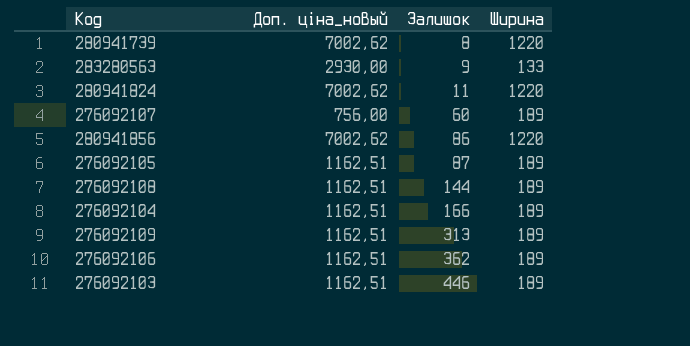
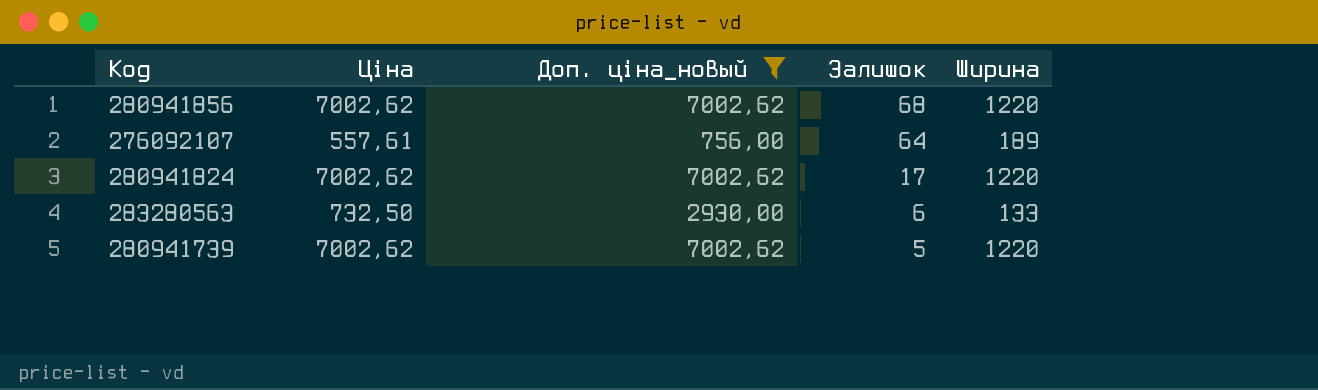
filter: none -> Доп. ціна_новый != 1162,51
row order: Залишок ascending -> Залишок descending
column Ціна | position: none -> 2
280941856 | Залишок: 86 -> 68
276092107 | Залишок: 60 -> 64
280941824 | Залишок: 11 -> 17
283280563 | Залишок: 9 -> 6
280941739 | Залишок: 8 -> 5

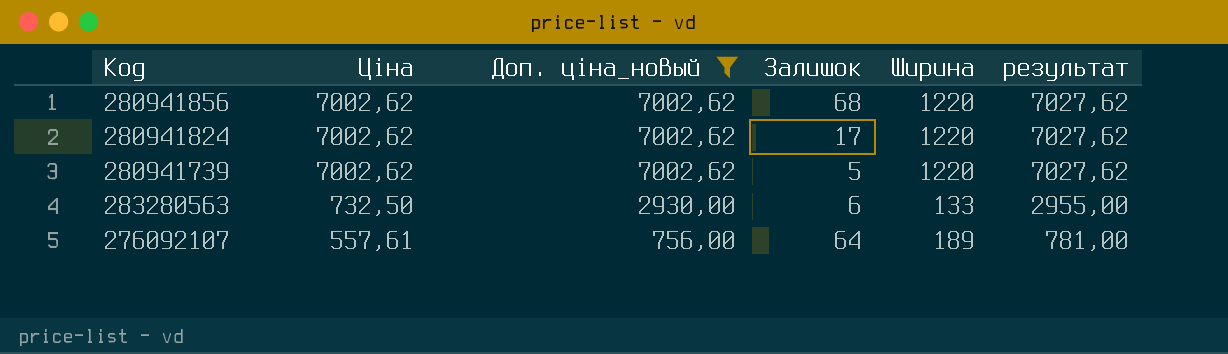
row order: Залишок descending -> Ціна descending
column результат | formula: none -> [Доп. ціна_новый] + 25

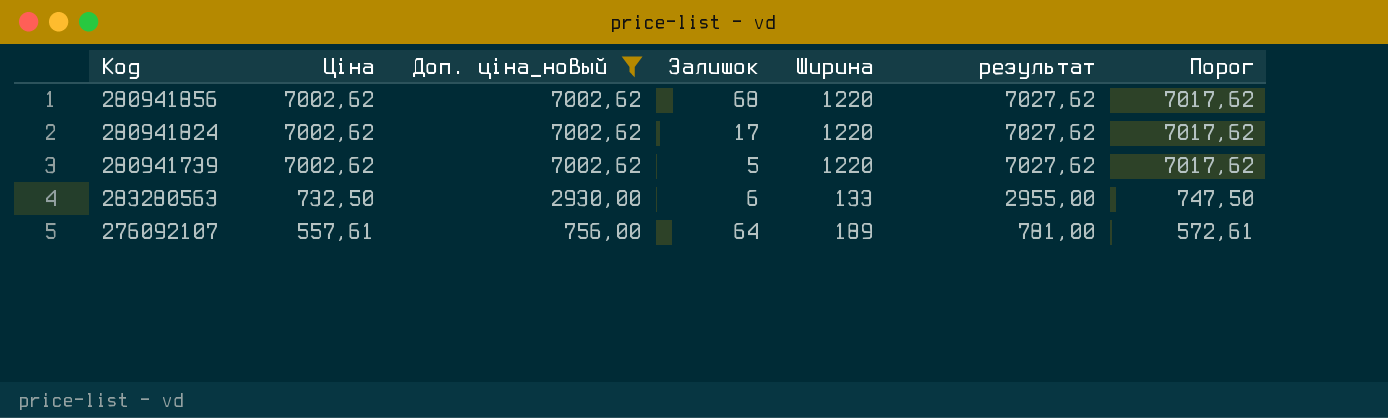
column Порог | formula: none -> [Ціна] + 15

